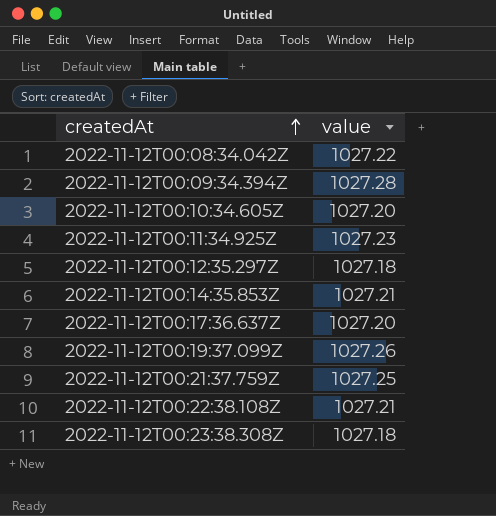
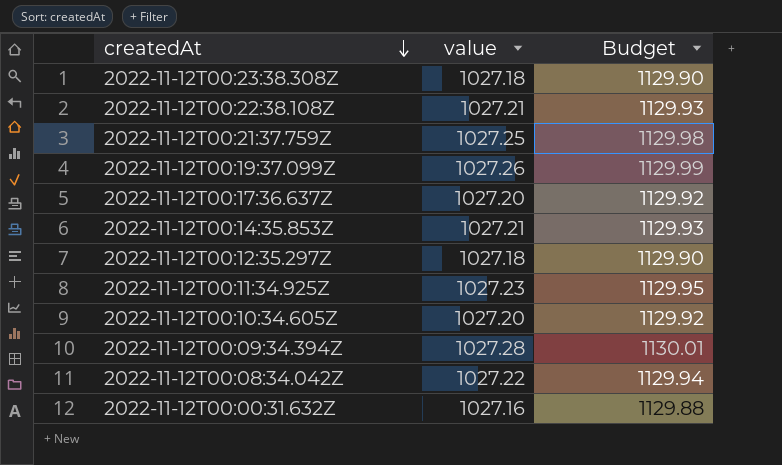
row order: createdAt ascending -> createdAt descending
column Budget | formula: none -> [value] * 1.1
row 2022-11-12T00:00:31.632Z: none -> 1027.16 | 1129.88

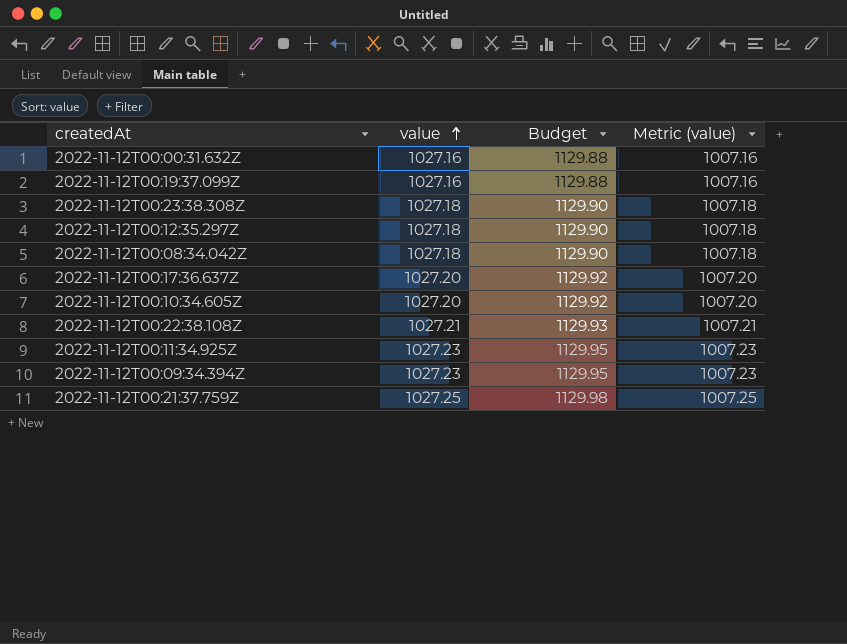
row order: createdAt descending -> value ascending
column Metric (value) | formula: none -> [value] - 20
row 2022-11-12T00:14:35.853Z: 1027.21 | 1129.93 -> none
2022-11-12T00:19:37.099Z | value: 1027.26 -> 1027.16
2022-11-12T00:19:37.099Z | Budget: 1129.99 -> 1129.88
2022-11-12T00:08:34.042Z | value: 1027.22 -> 1027.18
2022-11-12T00:08:34.042Z | Budget: 1129.94 -> 1129.90
2022-11-12T00:09:34.394Z | value: 1027.28 -> 1027.23
2022-11-12T00:09:34.394Z | Budget: 1130.01 -> 1129.95

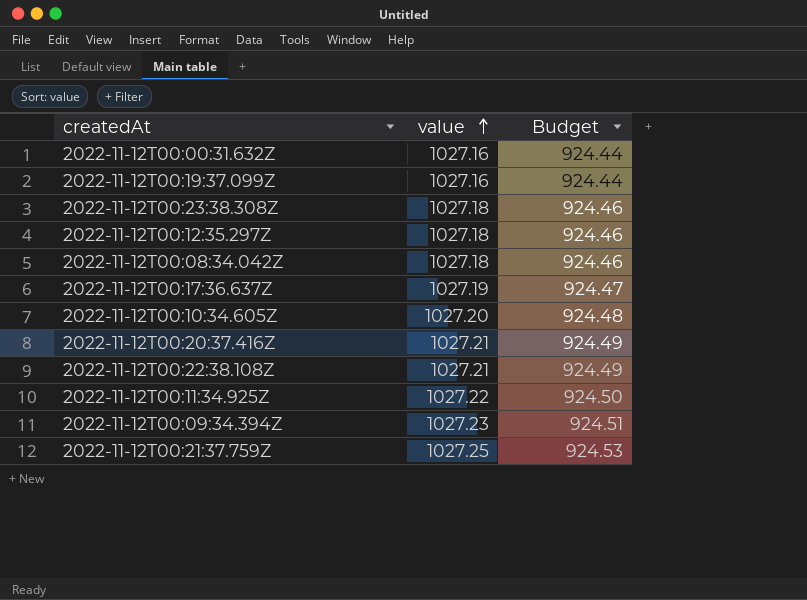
column Metric (value) | formula: [value] - 20 -> none
column Budget | formula: [value] * 1.1 -> [value] * 0.9
2022-11-12T00:17:36.637Z | value: 1027.20 -> 1027.19
row 2022-11-12T00:20:37.416Z: none -> 1027.21 | 924.49
2022-11-12T00:11:34.925Z | value: 1027.23 -> 1027.22

